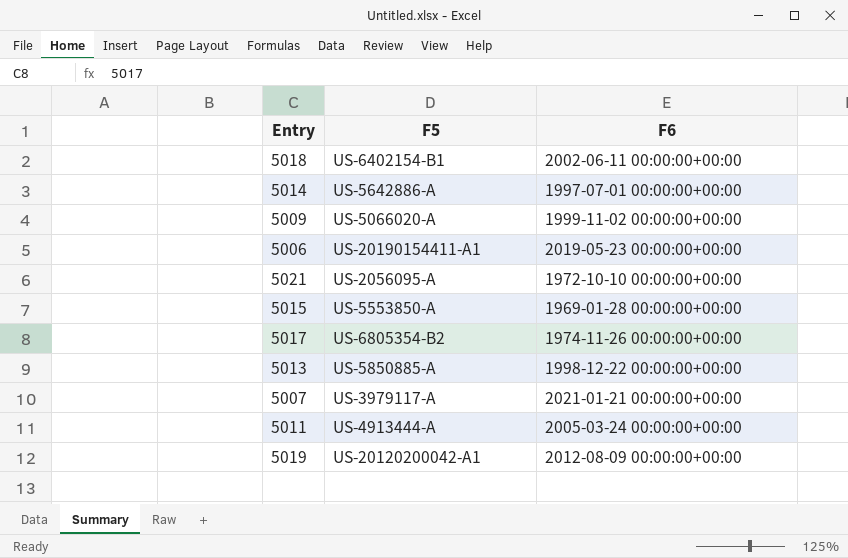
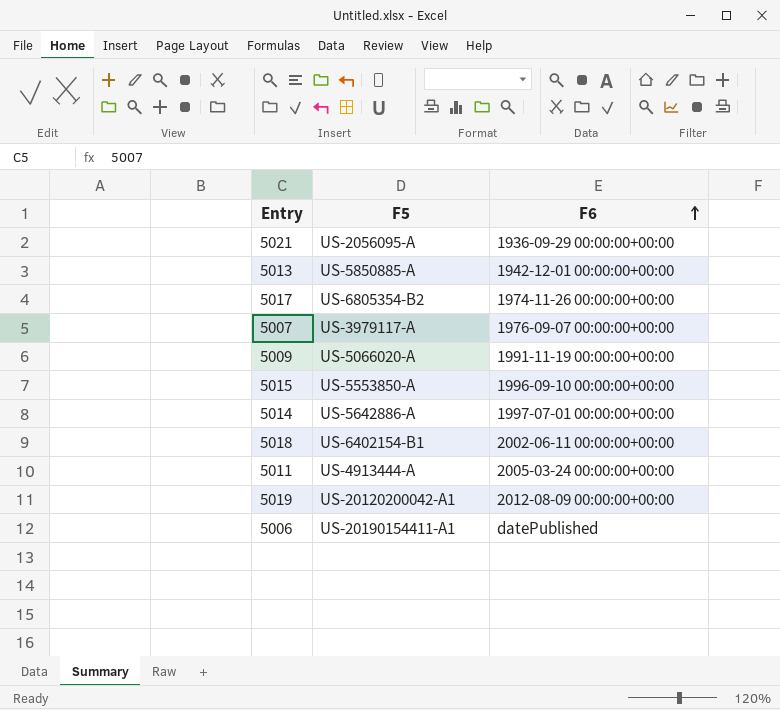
row order: none -> F6 ascending
5021 | F6: 1972-10-10 00:00:00+00:00 -> 1936-09-29 00:00:00+00:00
5013 | F6: 1998-12-22 00:00:00+00:00 -> 1942-12-01 00:00:00+00:00
5007 | F6: 2021-01-21 00:00:00+00:00 -> 1976-09-07 00:00:00+00:00
5009 | F6: 1999-11-02 00:00:00+00:00 -> 1991-11-19 00:00:00+00:00
5015 | F6: 1969-01-28 00:00:00+00:00 -> 1996-09-10 00:00:00+00:00
5006 | F6: 2019-05-23 00:00:00+00:00 -> datePublished

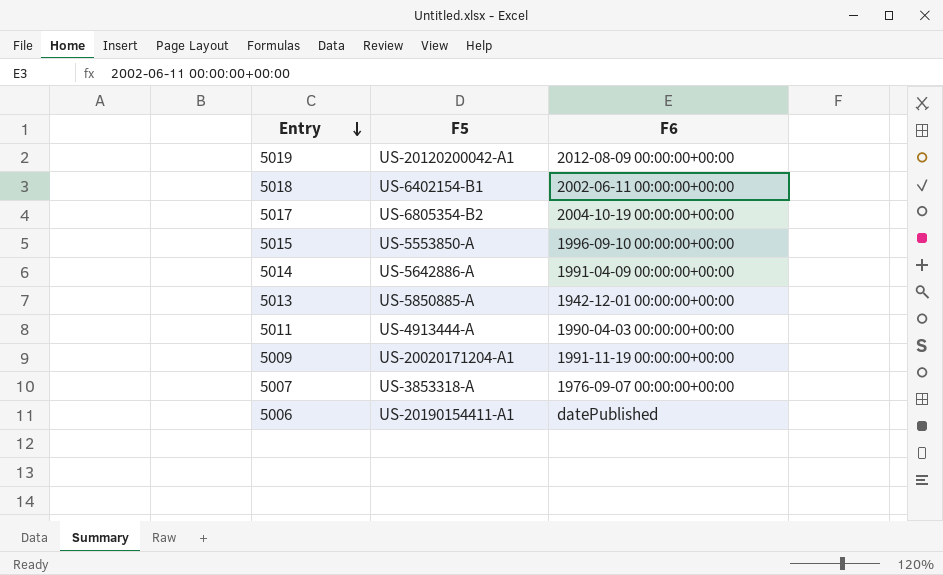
row order: F6 ascending -> Entry descending
row 5021: US-2056095-A | 1936-09-29 00:00:00+00:00 -> none
5017 | F6: 1974-11-26 00:00:00+00:00 -> 2004-10-19 00:00:00+00:00
5014 | F6: 1997-07-01 00:00:00+00:00 -> 1991-04-09 00:00:00+00:00
5011 | F6: 2005-03-24 00:00:00+00:00 -> 1990-04-03 00:00:00+00:00
5009 | F5: US-5066020-A -> US-20020171204-A1
5007 | F5: US-3979117-A -> US-3853318-A

